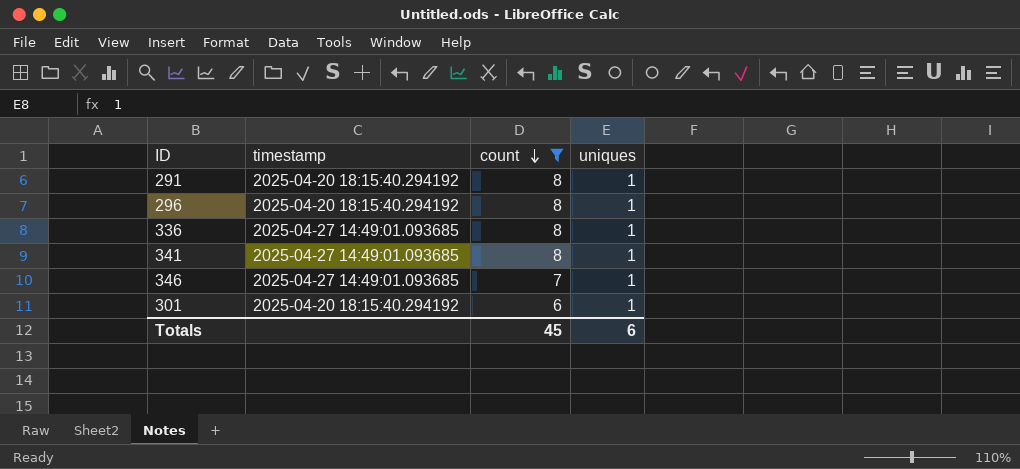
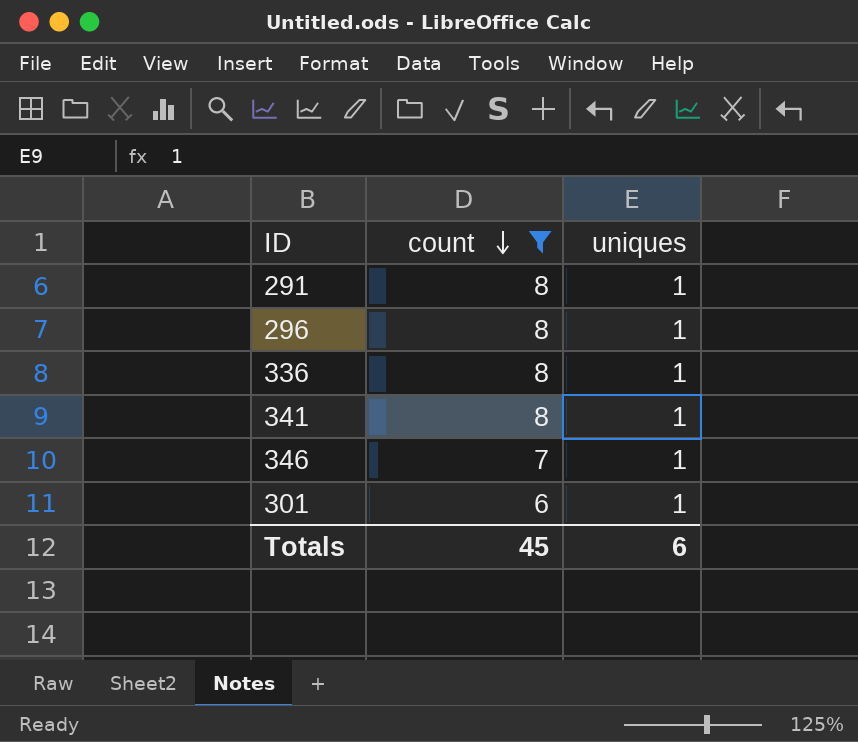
column timestamp | position: 2 -> none

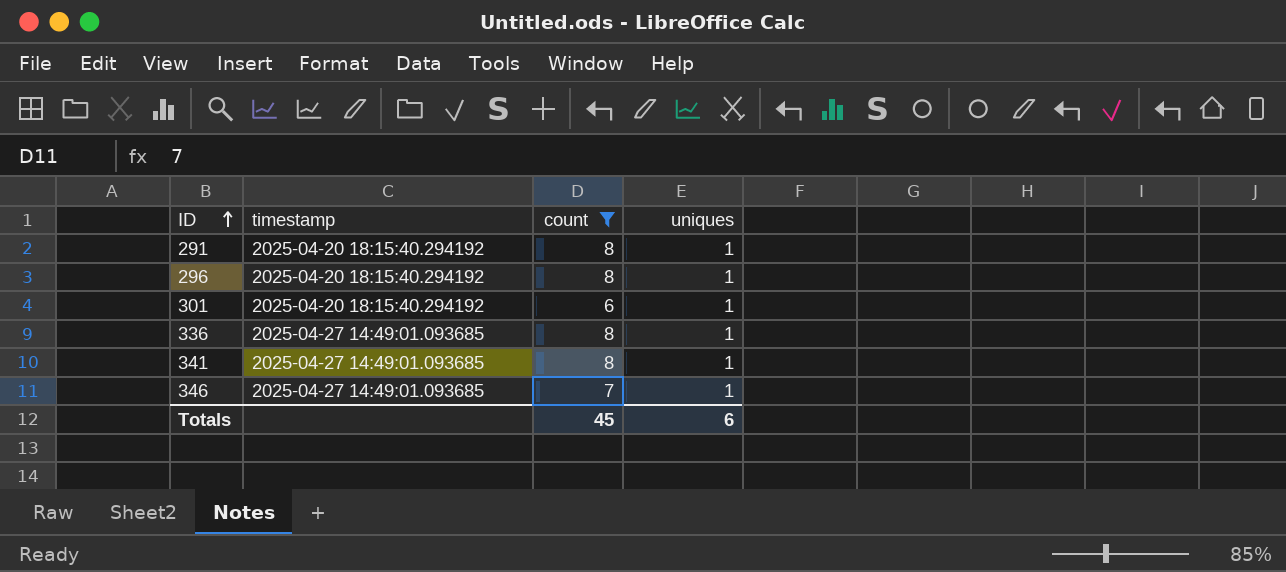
row order: count descending -> ID ascending
column timestamp | position: none -> 2

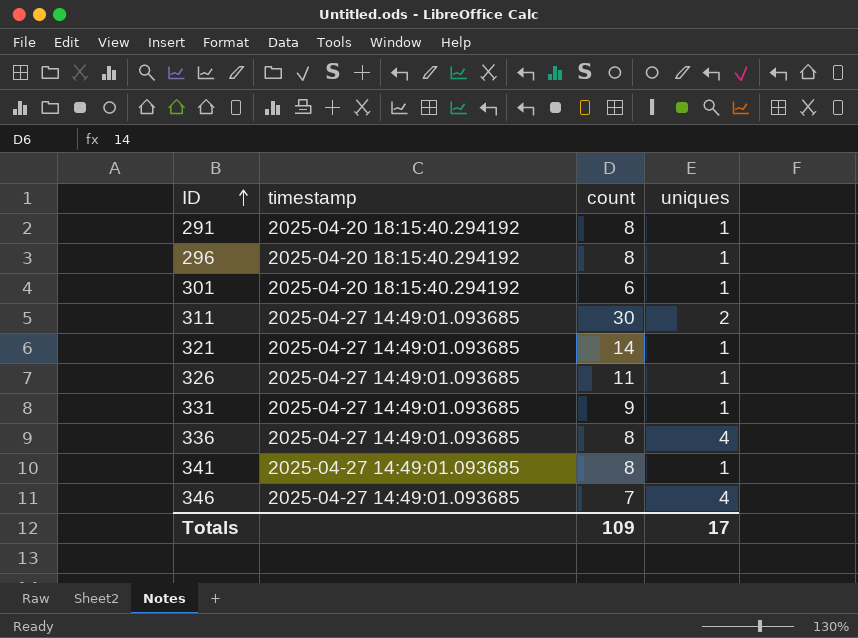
filter: count <= 8 -> none
336 | uniques: 1 -> 4
346 | uniques: 1 -> 4
Totals | count: 45 -> 109
Totals | uniques: 6 -> 17

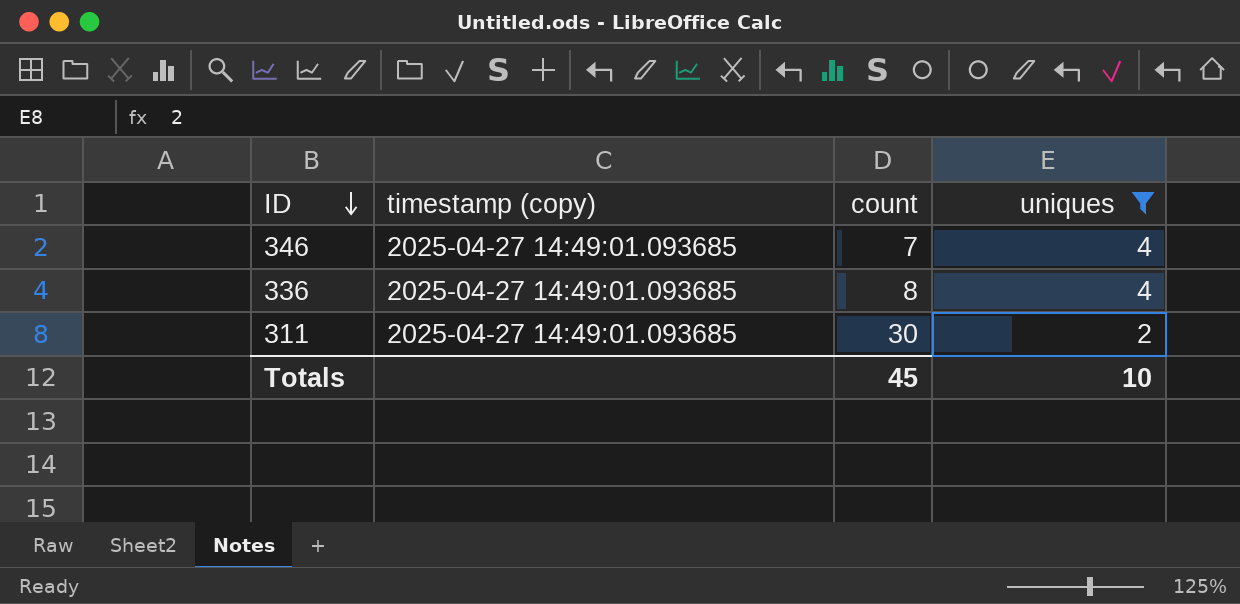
filter: none -> uniques != 1
row order: ID ascending -> ID descending
column name: timestamp -> timestamp (copy)
Totals | count: 109 -> 45
Totals | uniques: 17 -> 10

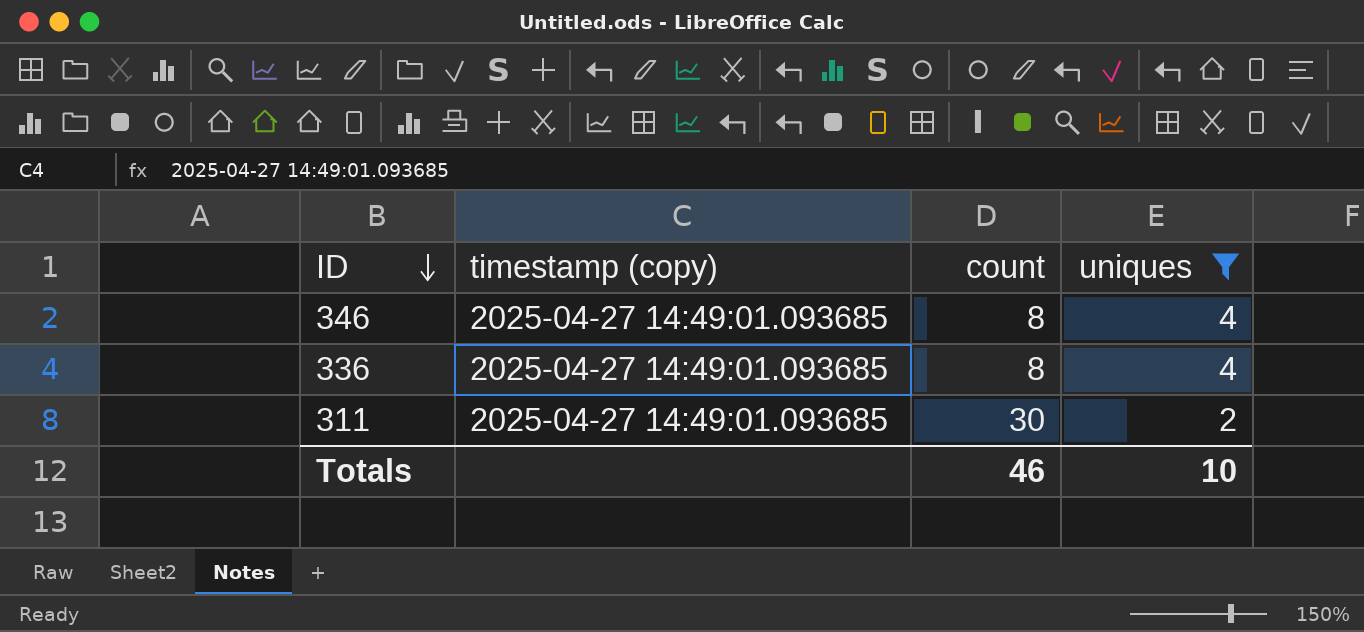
346 | count: 7 -> 8
Totals | count: 45 -> 46

